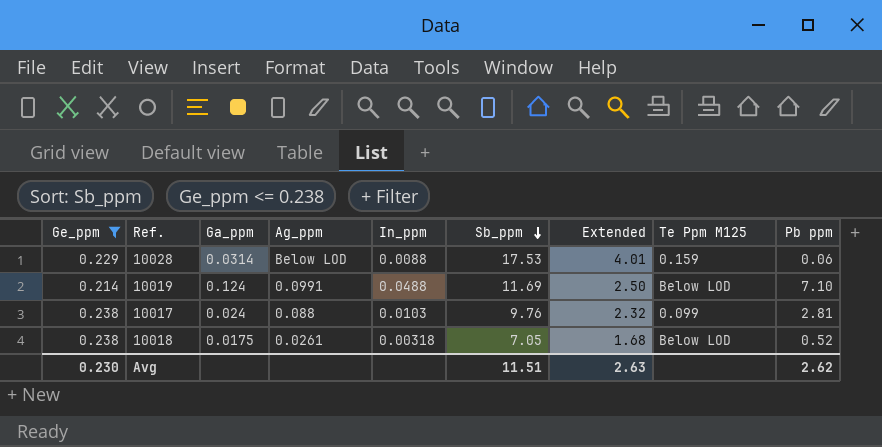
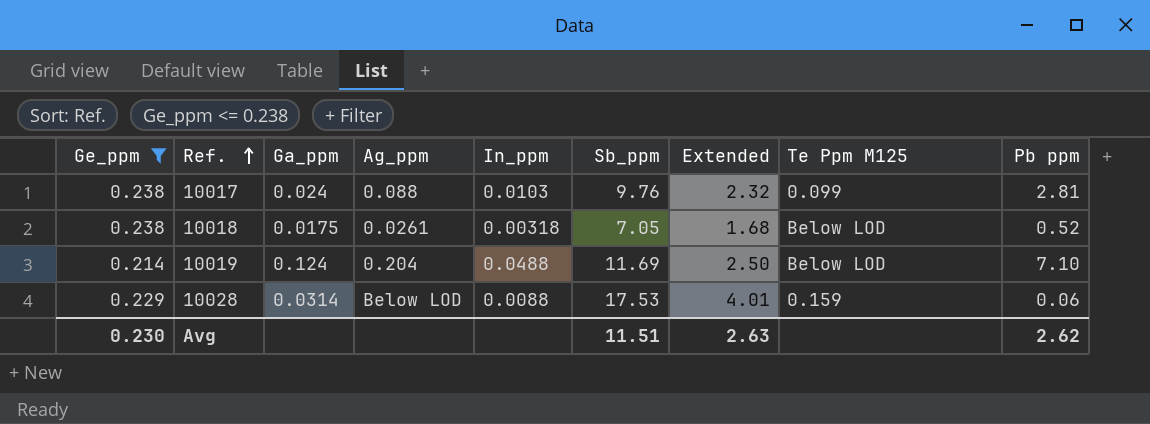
row order: Sb_ppm descending -> Ref. ascending
10019 | Ag_ppm: 0.0991 -> 0.204

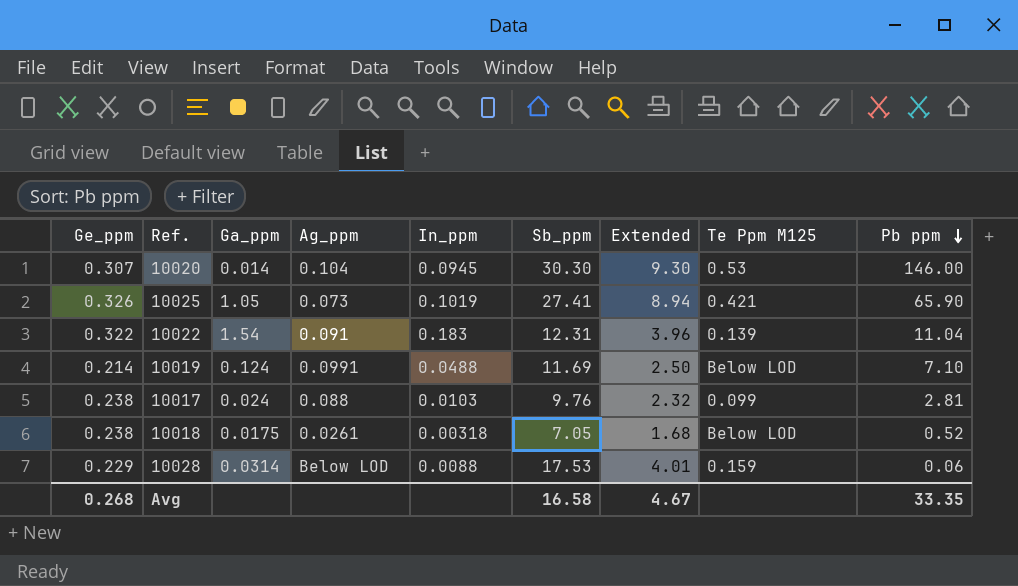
filter: Ge_ppm <= 0.238 -> none
row order: Ref. ascending -> Pb ppm descending
10019 | Ag_ppm: 0.204 -> 0.0991
Avg | Ge_ppm: 0.230 -> 0.268
Avg | Sb_ppm: 11.51 -> 16.58
Avg | Extended: 2.63 -> 4.67
Avg | Pb ppm: 2.62 -> 33.35

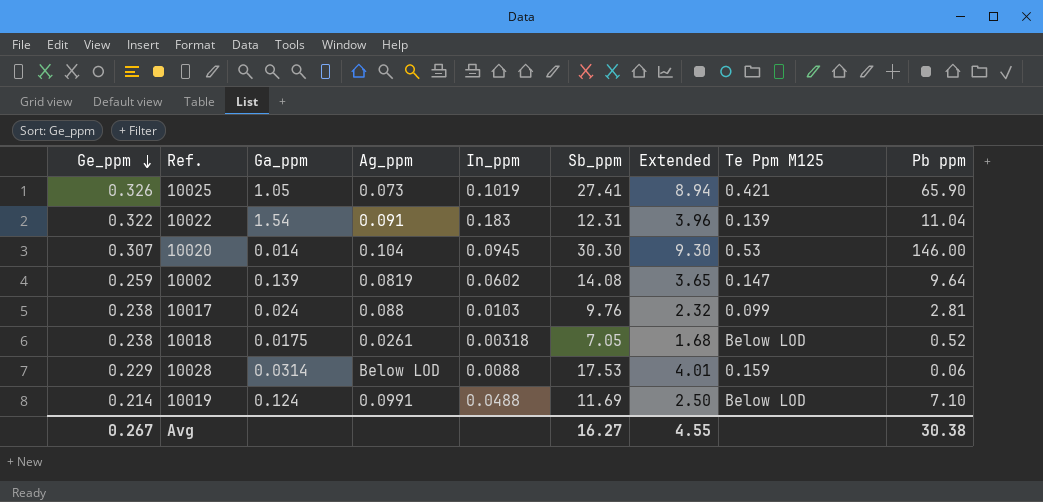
row order: Pb ppm descending -> Ge_ppm descending
row 10002: none -> 0.259 | 0.139 | 0.0819 | 0.0602 | 14.08 | 3.65 | 0.147 | 9.64
Avg | Ge_ppm: 0.268 -> 0.267
Avg | Sb_ppm: 16.58 -> 16.27
Avg | Extended: 4.67 -> 4.55
Avg | Pb ppm: 33.35 -> 30.38

